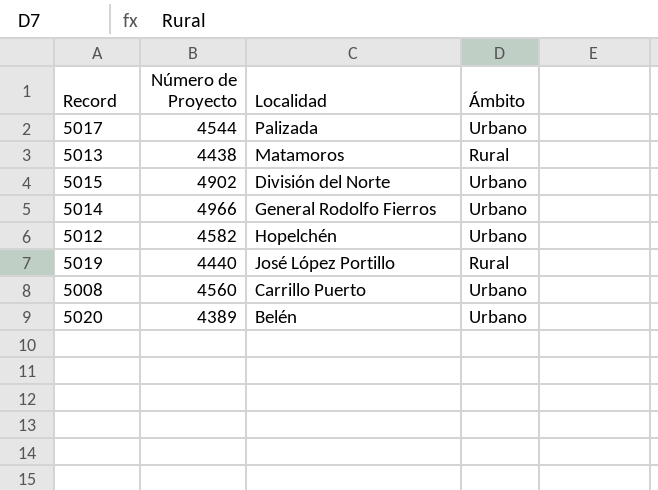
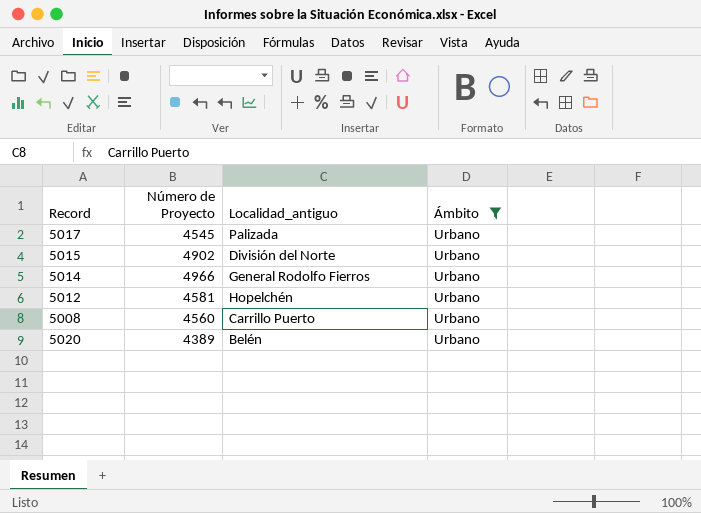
filter: none -> Ámbito = Urbano
column name: Localidad -> Localidad_antiguo
5017 | Número de Proyecto: 4544 -> 4545
5012 | Número de Proyecto: 4582 -> 4581

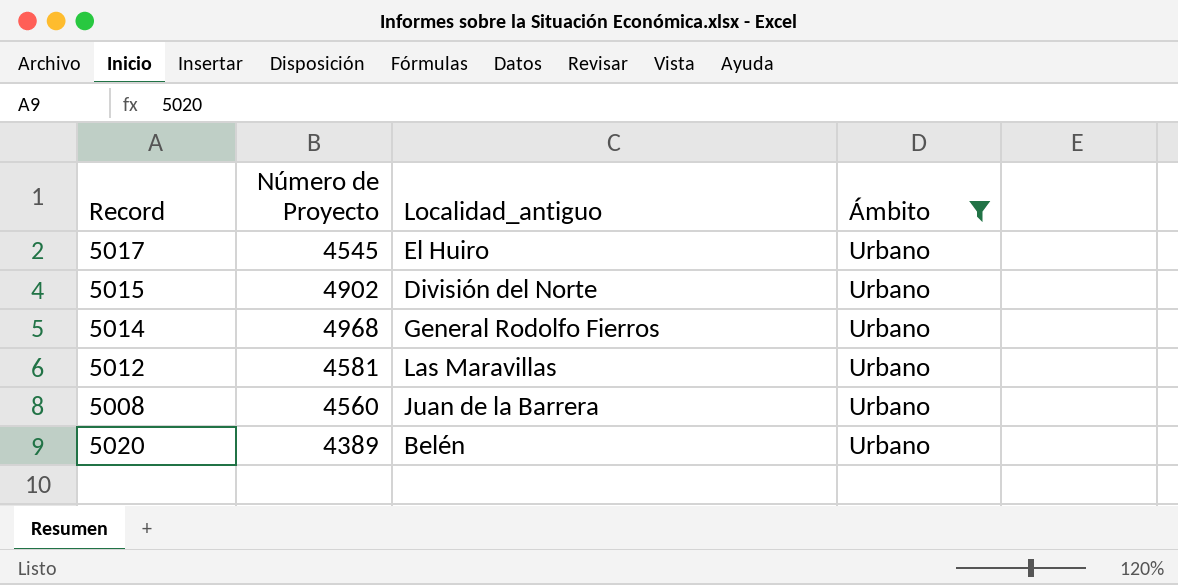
5017 | Localidad_antiguo: Palizada -> El Huiro
5014 | Número de Proyecto: 4966 -> 4968
5012 | Localidad_antiguo: Hopelchén -> Las Maravillas
5008 | Localidad_antiguo: Carrillo Puerto -> Juan de la Barrera

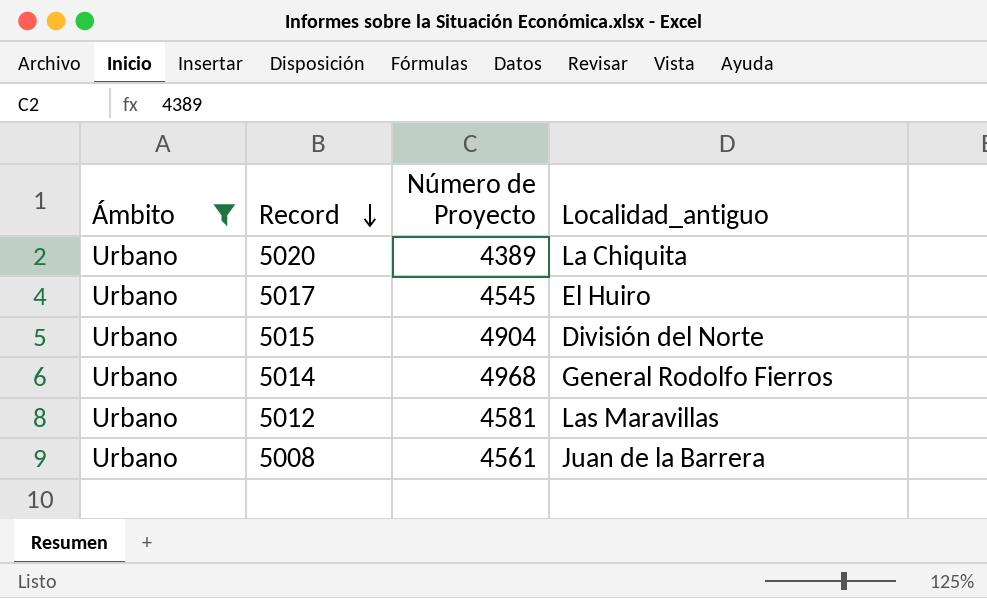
row order: none -> Record descending
column Ámbito | position: 4 -> 1
5020 | Localidad_antiguo: Belén -> La Chiquita
5015 | Número de Proyecto: 4902 -> 4904
5008 | Número de Proyecto: 4560 -> 4561

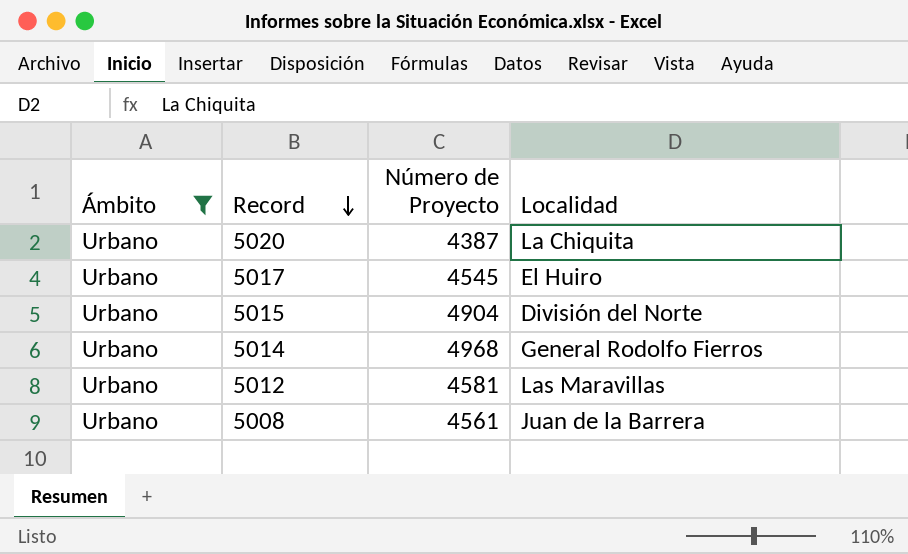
column name: Localidad_antiguo -> Localidad
5020 | Número de Proyecto: 4389 -> 4387

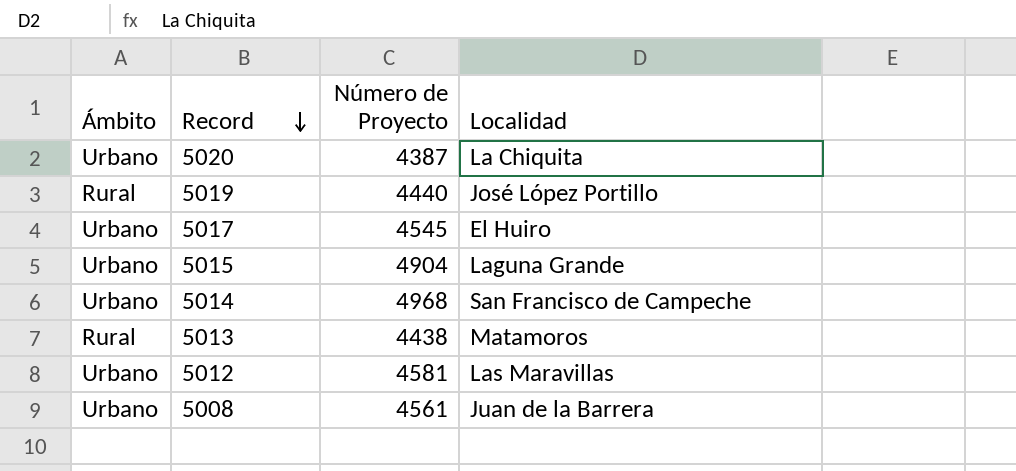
filter: Ámbito = Urbano -> none
5015 | Localidad: División del Norte -> Laguna Grande
5014 | Localidad: General Rodolfo Fierros -> San Francisco de Campeche

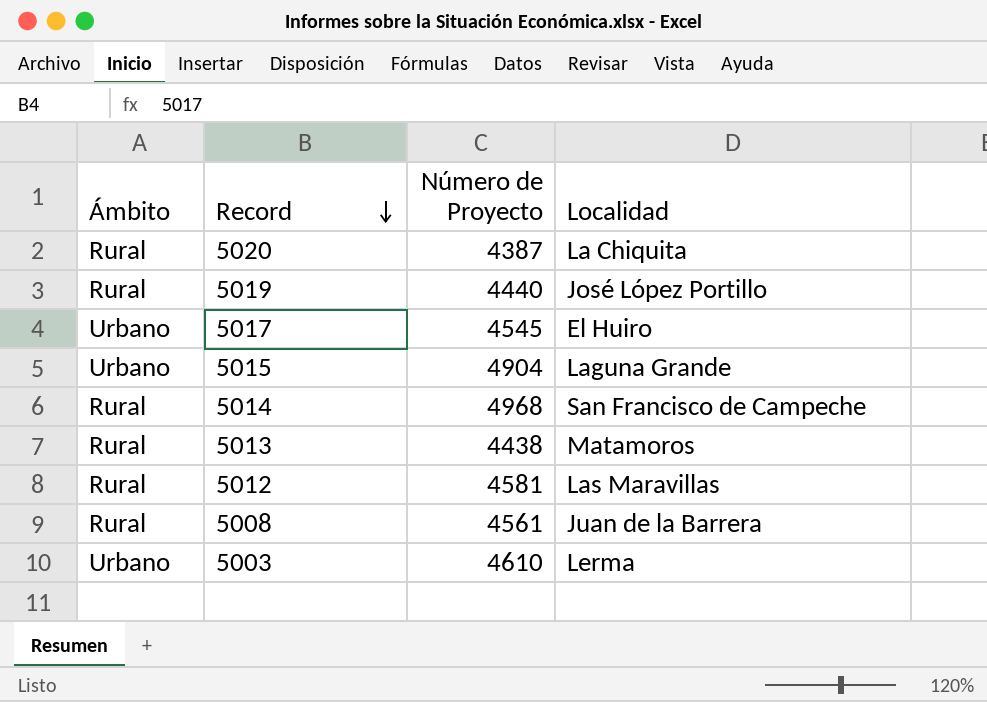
5020 | Ámbito: Urbano -> Rural
5014 | Ámbito: Urbano -> Rural
5012 | Ámbito: Urbano -> Rural
5008 | Ámbito: Urbano -> Rural
row 5003: none -> Urbano | 4610 | Lerma

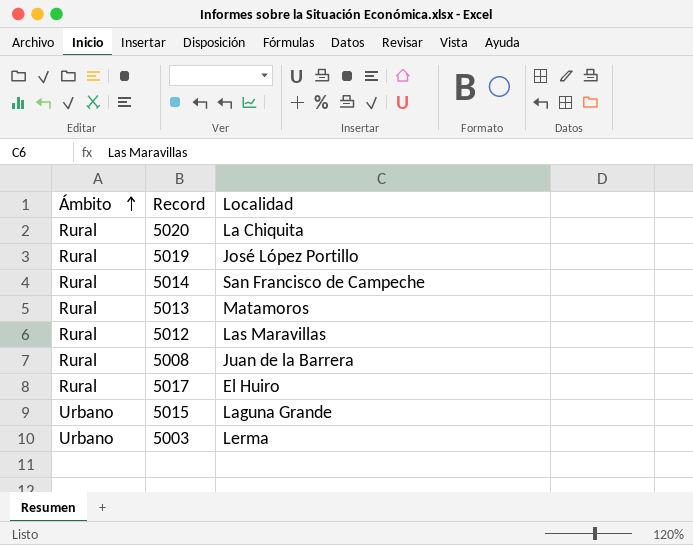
row order: Record descending -> Ámbito ascending
column Número de Proyecto | position: 3 -> none
5017 | Ámbito: Urbano -> Rural

